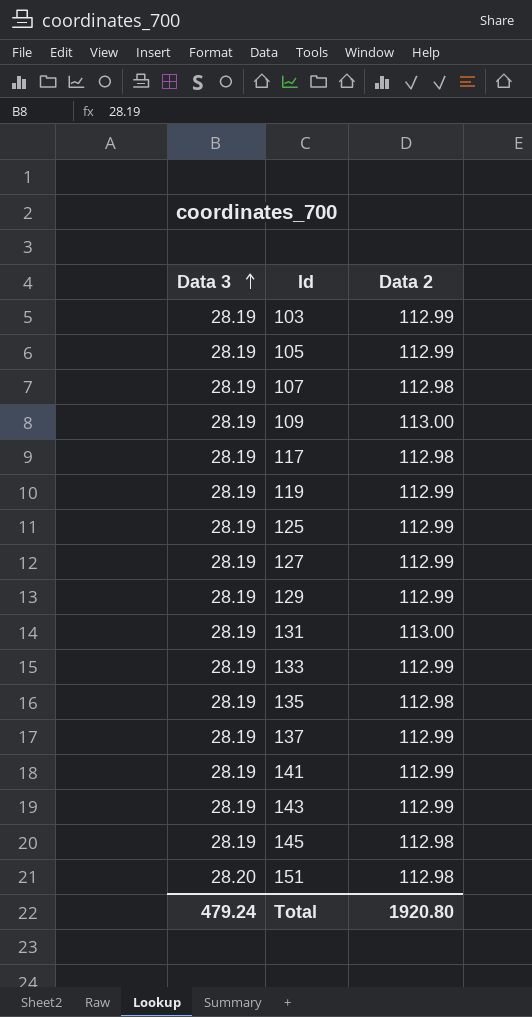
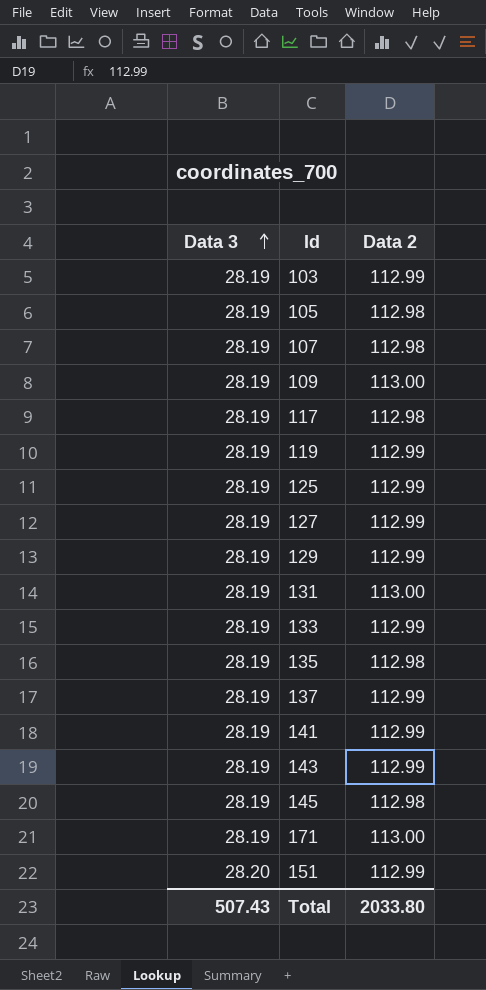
105 | Data 2: 112.99 -> 112.98
row 171: none -> 28.19 | 113.00
151 | Data 2: 112.98 -> 112.99
Total | Data 3: 479.24 -> 507.43
Total | Data 2: 1920.80 -> 2033.80

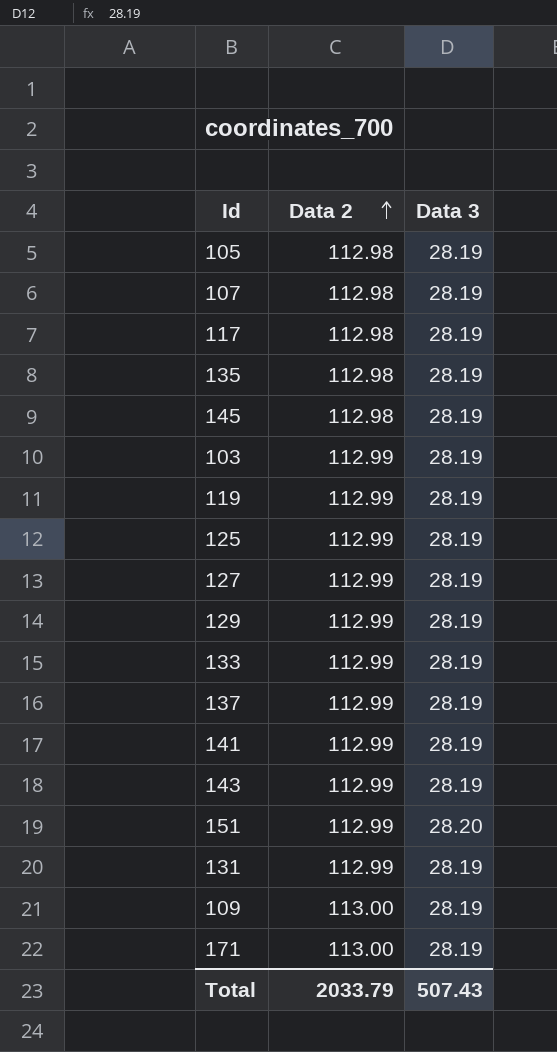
row order: Data 3 ascending -> Data 2 ascending
column Data 3 | position: 1 -> 3
131 | Data 2: 113.00 -> 112.99
Total | Data 2: 2033.80 -> 2033.79

